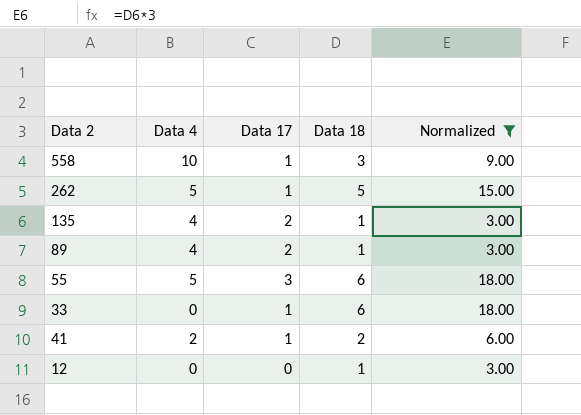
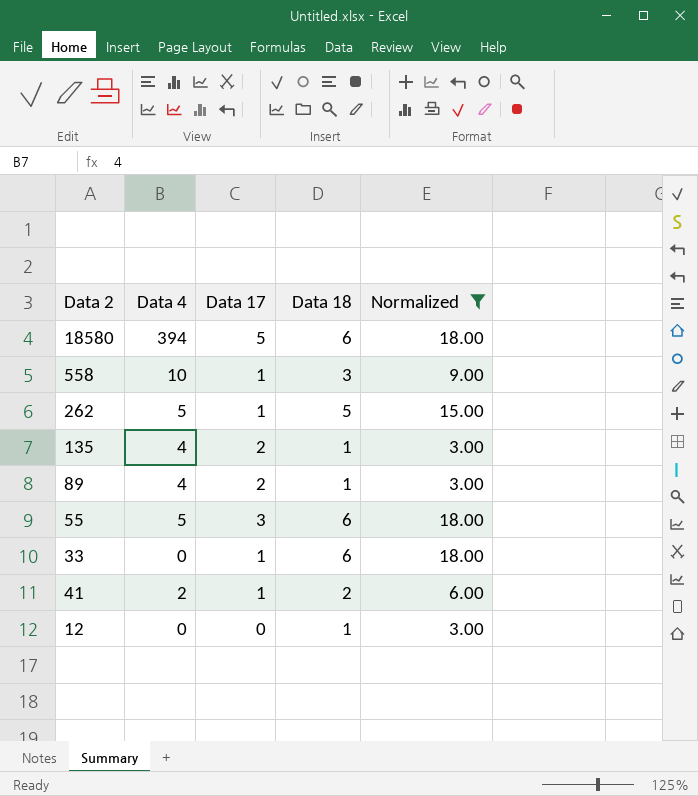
row 18580: none -> 394 | 5 | 6 | 18.00

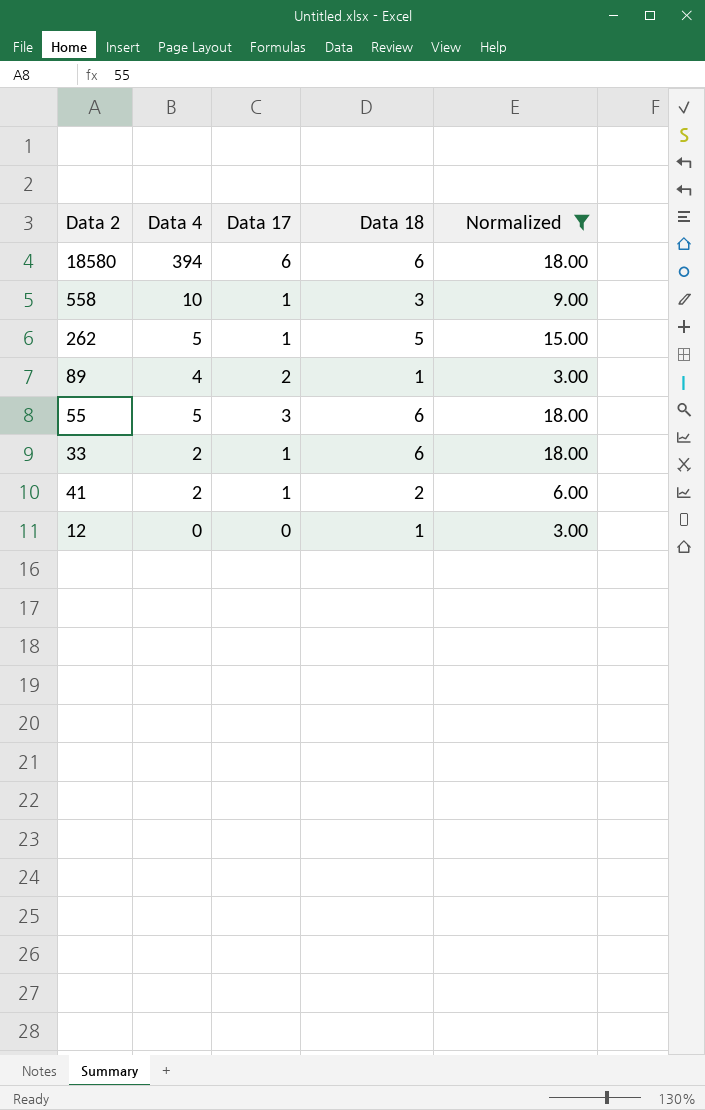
row 135: 4 | 2 | 1 | 3.00 -> none
18580 | Data 17: 5 -> 6
33 | Data 4: 0 -> 2

